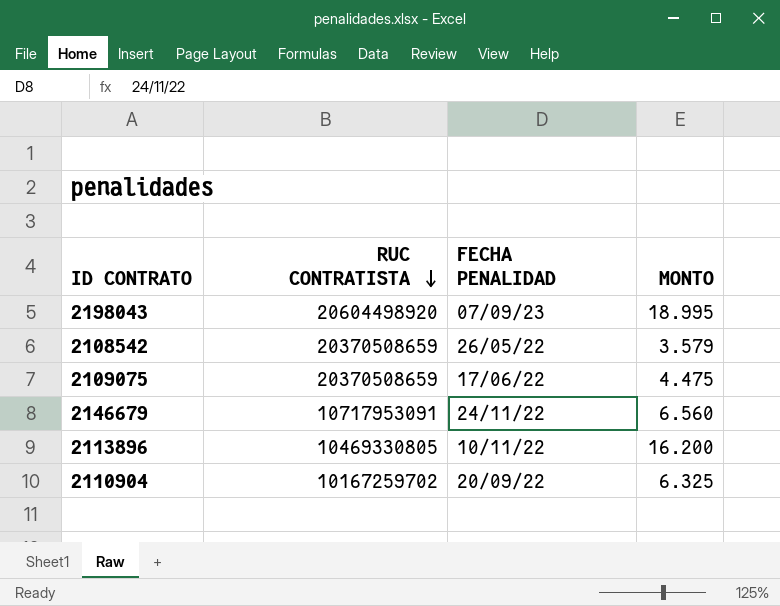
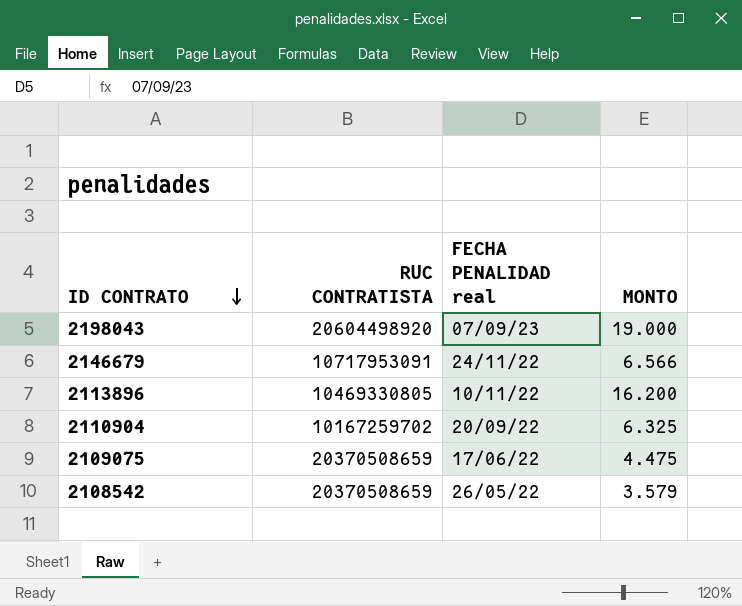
row order: RUC CONTRATISTA descending -> ID CONTRATO descending
column name: FECHA PENALIDAD -> FECHA PENALIDAD real
2198043 | MONTO: 18.995 -> 19.000
2146679 | MONTO: 6.560 -> 6.566

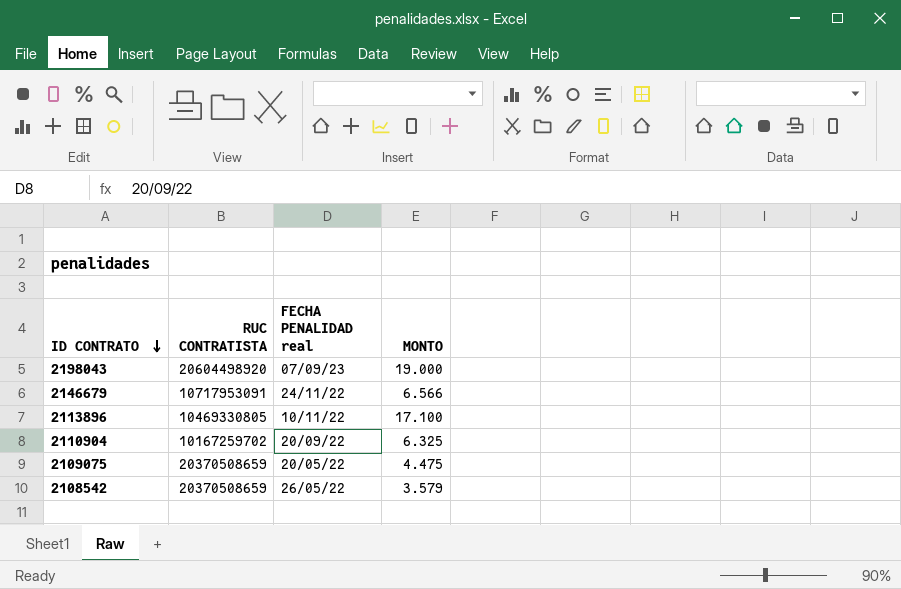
2113896 | MONTO: 16.200 -> 17.100
2109075 | FECHA PENALIDAD real: 17/06/22 -> 20/05/22

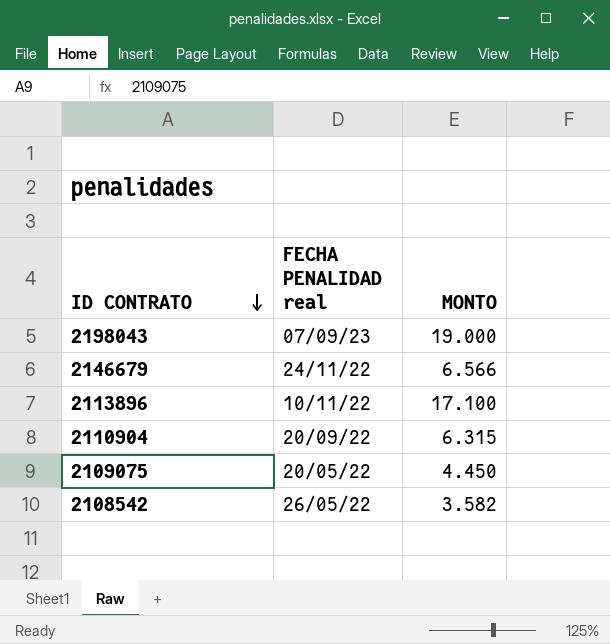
column RUC CONTRATISTA | position: 2 -> none
2110904 | MONTO: 6.325 -> 6.315
2109075 | MONTO: 4.475 -> 4.450
2108542 | MONTO: 3.579 -> 3.582

